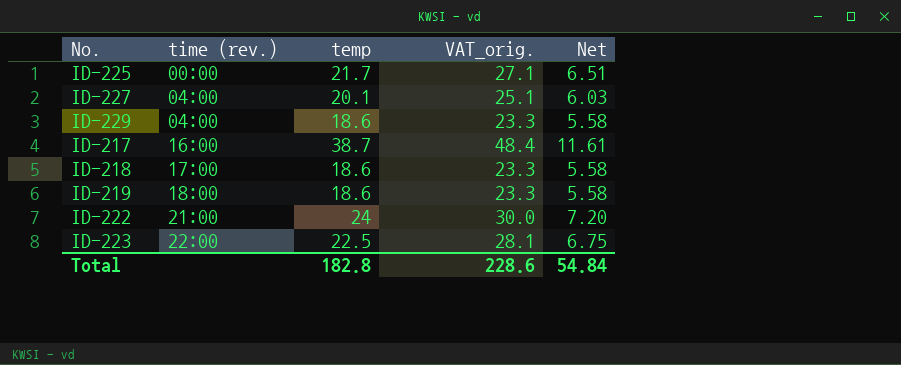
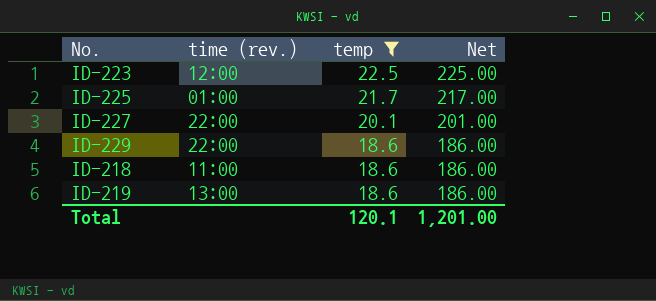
filter: none -> temp <= 22.5
row order: time (rev.) ascending -> temp descending
column VAT_orig. | formula: [temp] * 1.25 -> none
column Net | formula: [temp] * 0.3 -> [temp] * 10
ID-223 | time (rev.): 22:00 -> 12:00
ID-225 | time (rev.): 00:00 -> 01:00
ID-227 | time (rev.): 04:00 -> 22:00
ID-229 | time (rev.): 04:00 -> 22:00
ID-218 | time (rev.): 17:00 -> 11:00
ID-219 | time (rev.): 18:00 -> 13:00
Total | temp: 182.8 -> 120.1
Total | Net: 54.84 -> 1,201.00

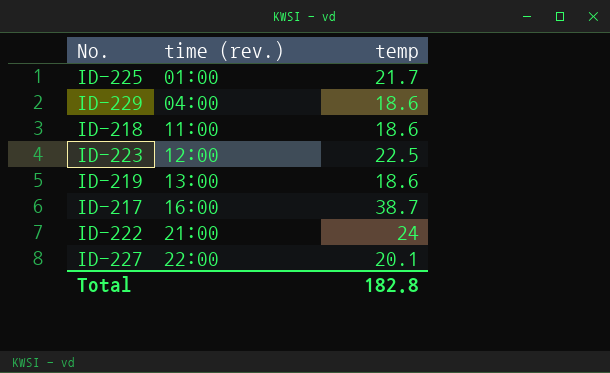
filter: temp <= 22.5 -> none
row order: temp descending -> time (rev.) ascending
column Net | formula: [temp] * 10 -> none
ID-229 | time (rev.): 22:00 -> 04:00
Total | temp: 120.1 -> 182.8

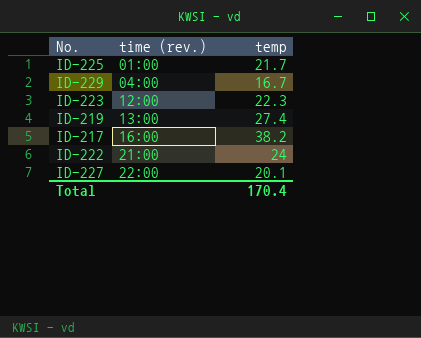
row ID-218: 11:00 | 18.6 -> none
ID-229 | temp: 18.6 -> 16.7
ID-223 | temp: 22.5 -> 22.3
ID-219 | temp: 18.6 -> 27.4
ID-217 | temp: 38.7 -> 38.2
Total | temp: 182.8 -> 170.4

